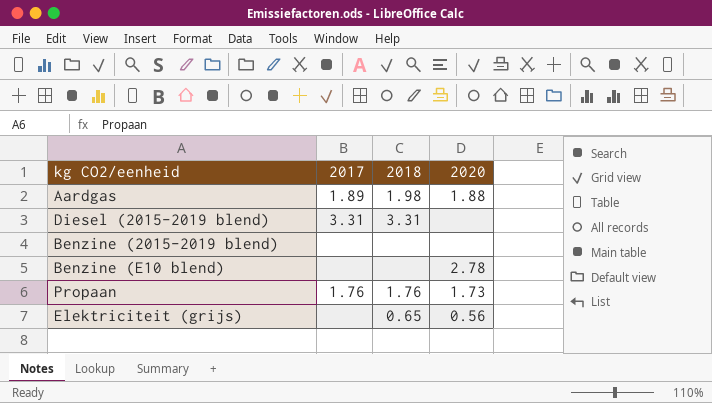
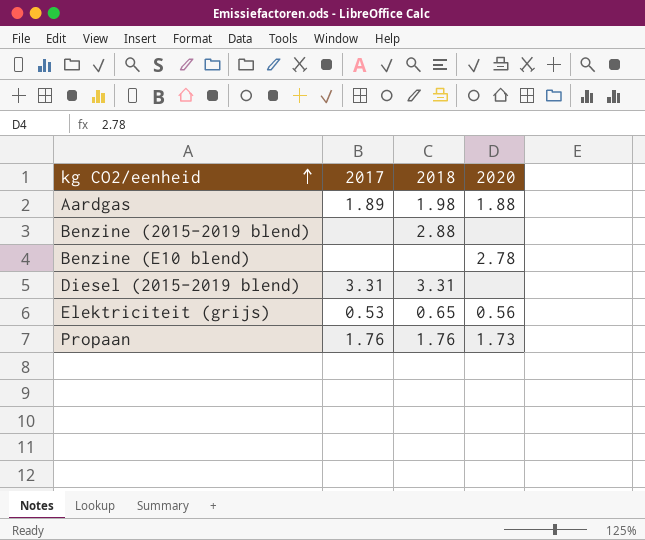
row order: none -> kg CO2/eenheid ascending
Benzine (2015-2019 blend) | 2018: none -> 2.88
Elektriciteit (grijs) | 2017: none -> 0.53

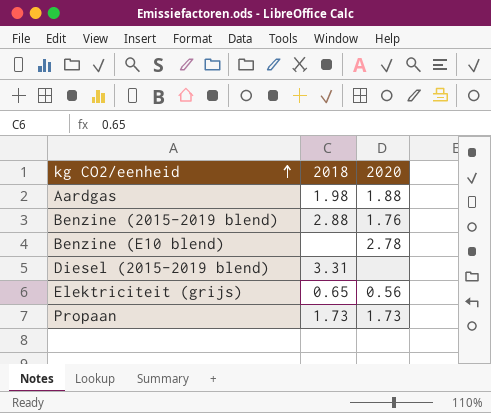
column 2017 | position: 2 -> none
Benzine (2015-2019 blend) | 2020: none -> 1.76
Propaan | 2018: 1.76 -> 1.73

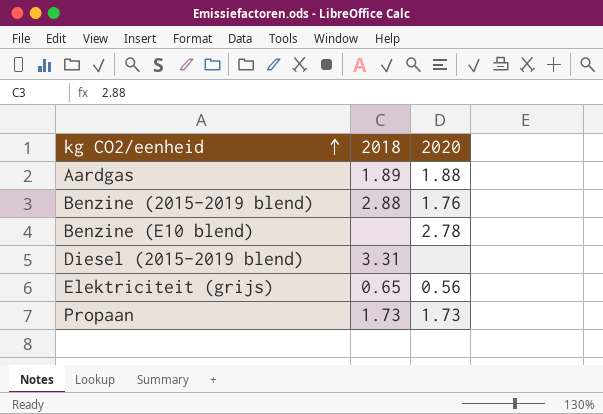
Aardgas | 2018: 1.98 -> 1.89

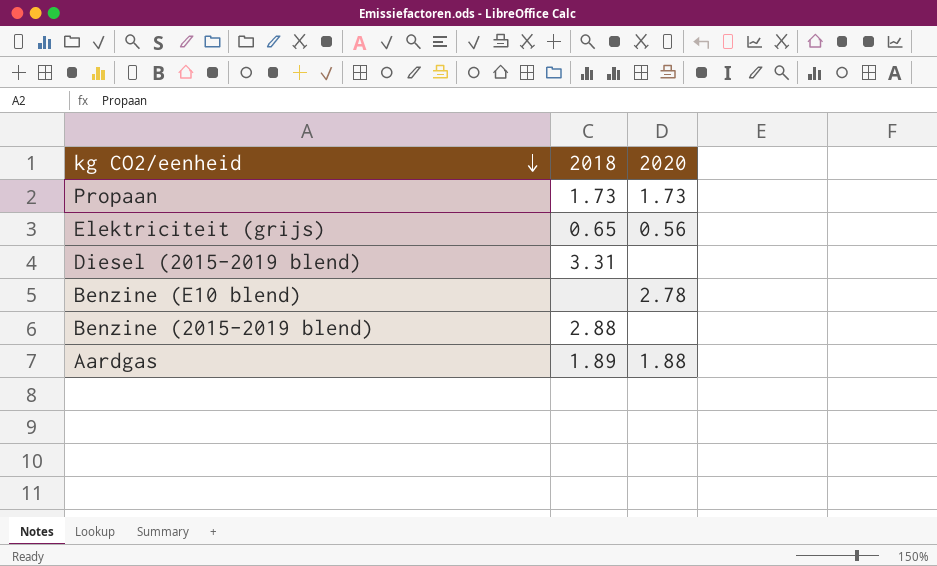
row order: kg CO2/eenheid ascending -> kg CO2/eenheid descending
Benzine (2015-2019 blend) | 2020: 1.76 -> none

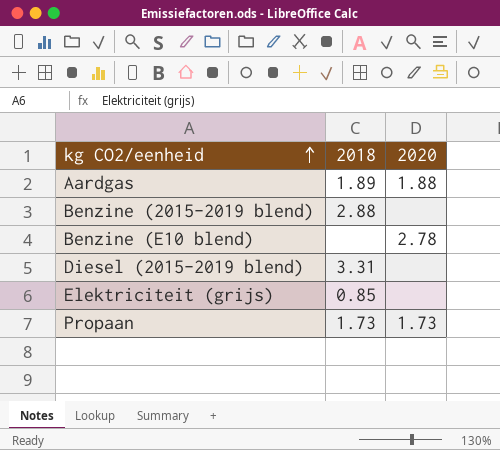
row order: kg CO2/eenheid descending -> kg CO2/eenheid ascending
Elektriciteit (grijs) | 2018: 0.65 -> 0.85
Elektriciteit (grijs) | 2020: 0.56 -> none

